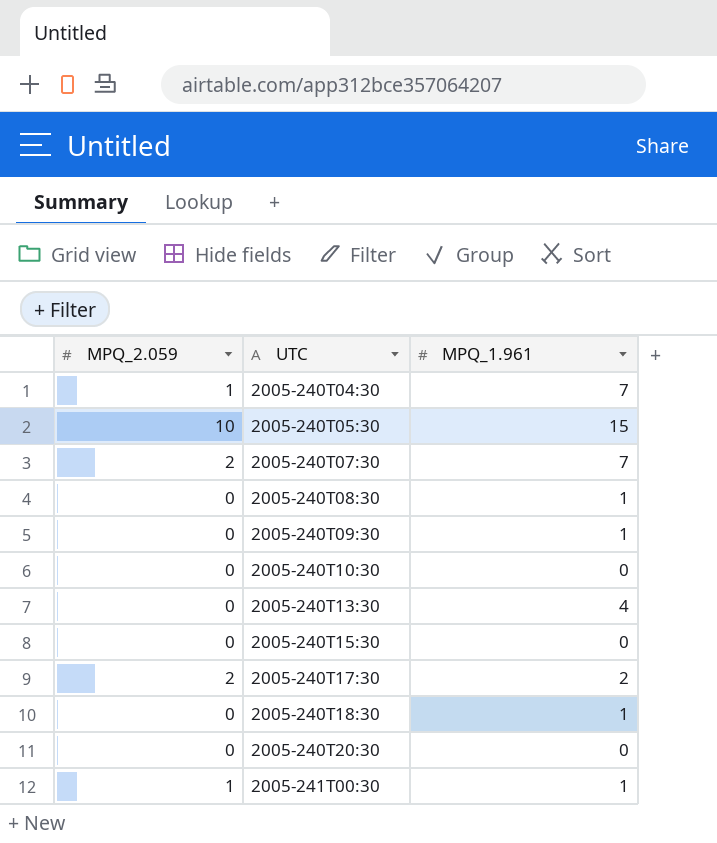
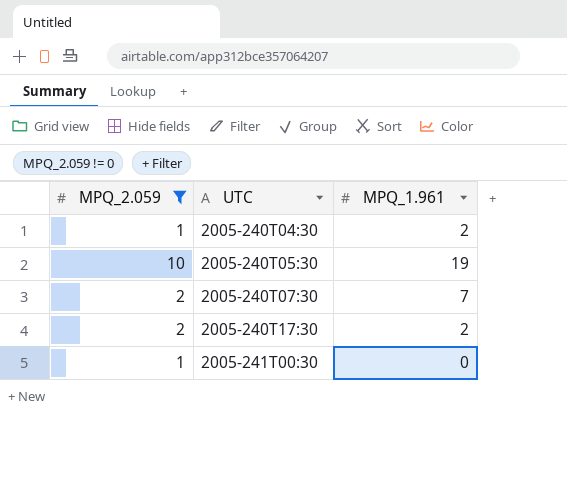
filter: none -> MPQ_2.059 != 0
2005-240T04:30 | MPQ_1.961: 7 -> 2
2005-240T05:30 | MPQ_1.961: 15 -> 19
2005-241T00:30 | MPQ_1.961: 1 -> 0

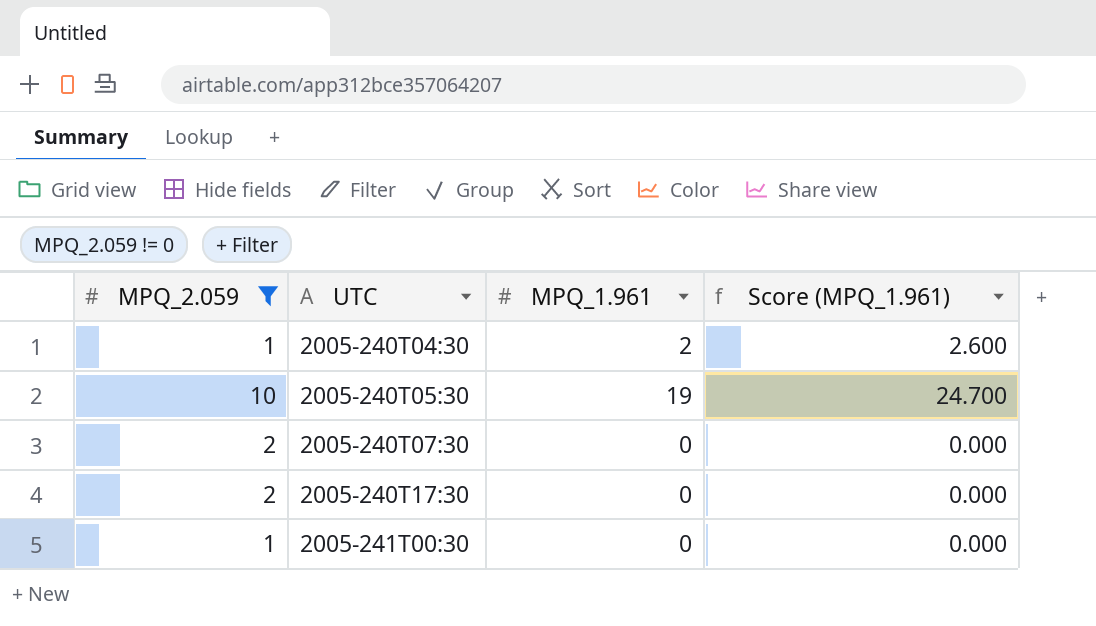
column Score (MPQ_1.961) | formula: none -> [MPQ_1.961] * 1.3
2005-240T07:30 | MPQ_1.961: 7 -> 0
2005-240T17:30 | MPQ_1.961: 2 -> 0

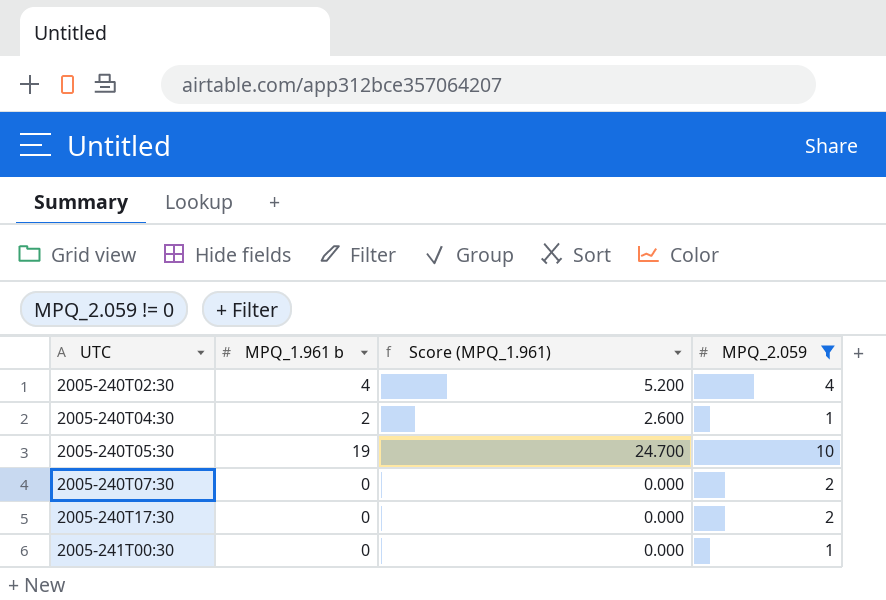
column name: MPQ_1.961 -> MPQ_1.961 b
column MPQ_2.059 | position: 1 -> 4
row 2005-240T02:30: none -> 4 | 5.200 | 4

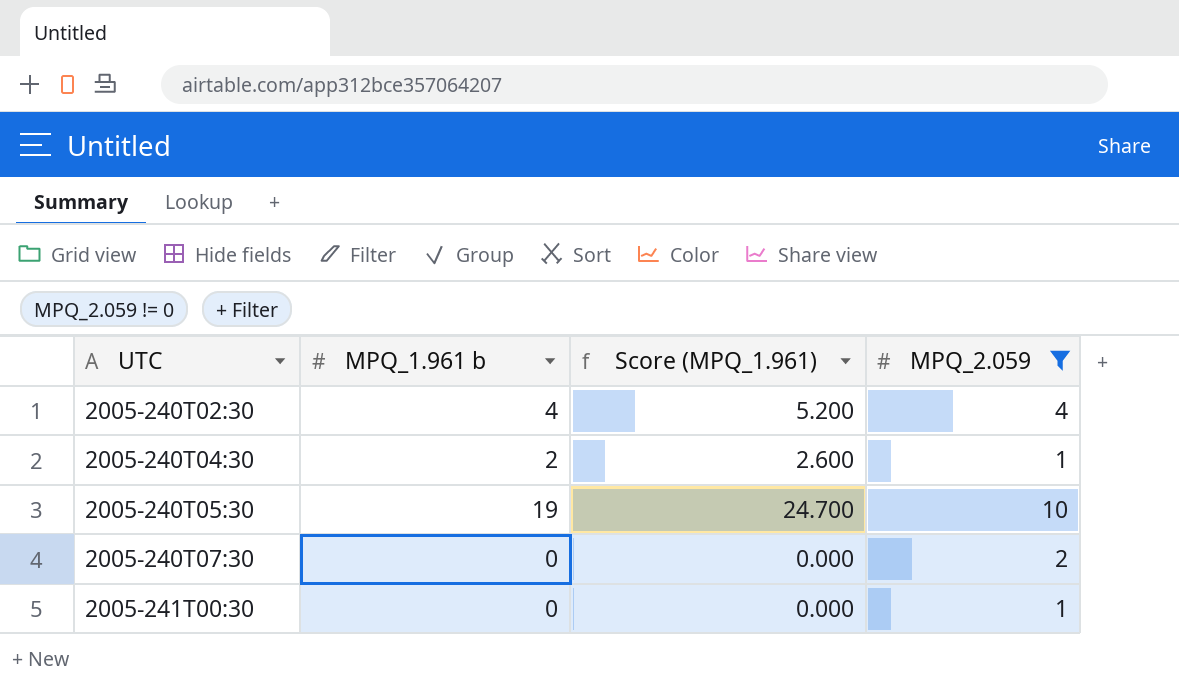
row 2005-240T17:30: 0 | 0.000 | 2 -> none

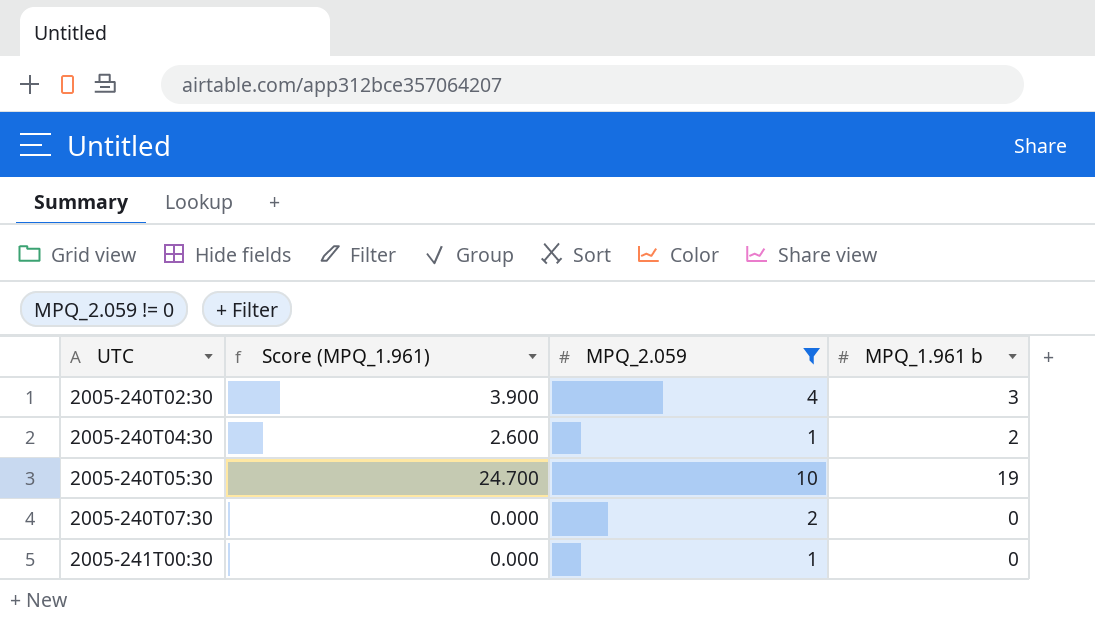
column MPQ_1.961 b | position: 2 -> 4
2005-240T02:30 | Score (MPQ_1.961): 5.200 -> 3.900
2005-240T02:30 | MPQ_1.961 b: 4 -> 3

